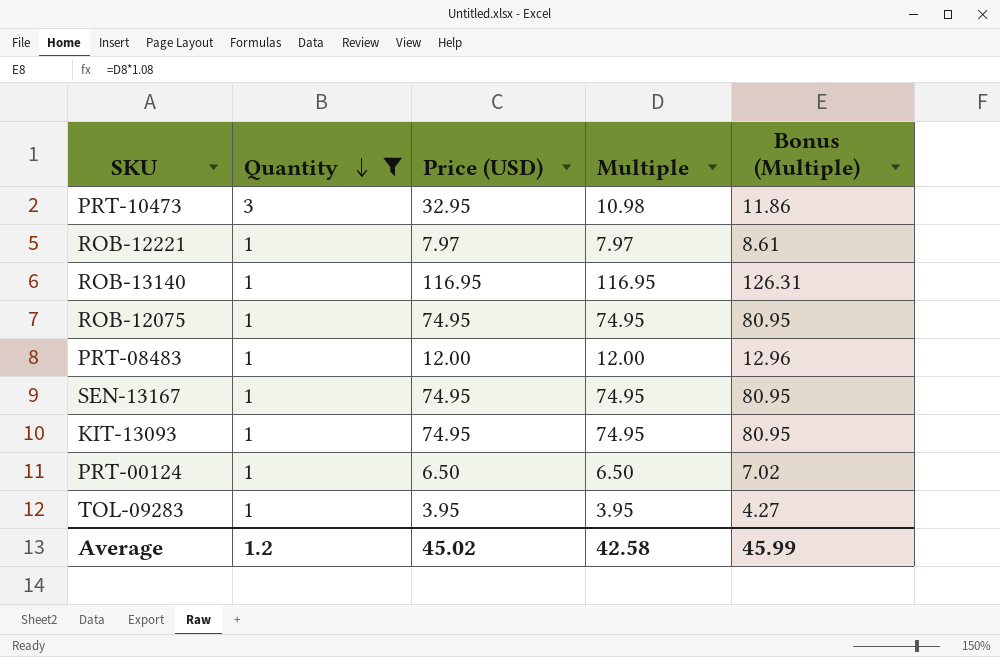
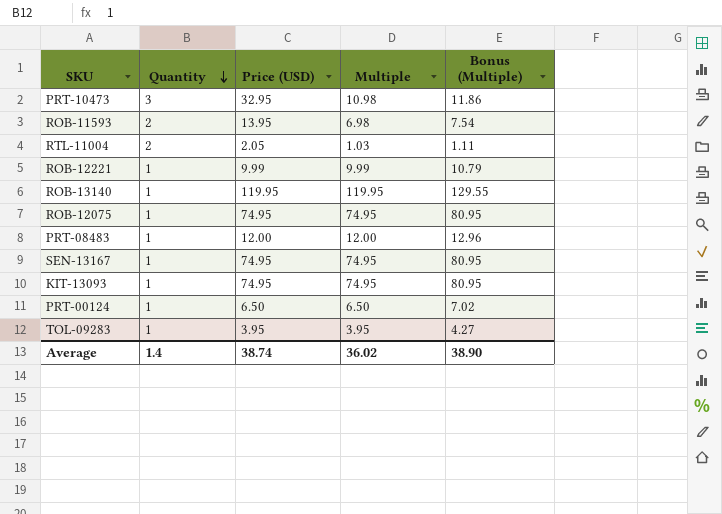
filter: Quantity != 2 -> none
ROB-12221 | Price (USD): 7.97 -> 9.99
ROB-12221 | Multiple: 7.97 -> 9.99
ROB-12221 | Bonus (Multiple): 8.61 -> 10.79
ROB-13140 | Price (USD): 116.95 -> 119.95
ROB-13140 | Multiple: 116.95 -> 119.95
ROB-13140 | Bonus (Multiple): 126.31 -> 129.55
Average | Quantity: 1.2 -> 1.4
Average | Price (USD): 45.02 -> 38.74
Average | Multiple: 42.58 -> 36.02
Average | Bonus (Multiple): 45.99 -> 38.90

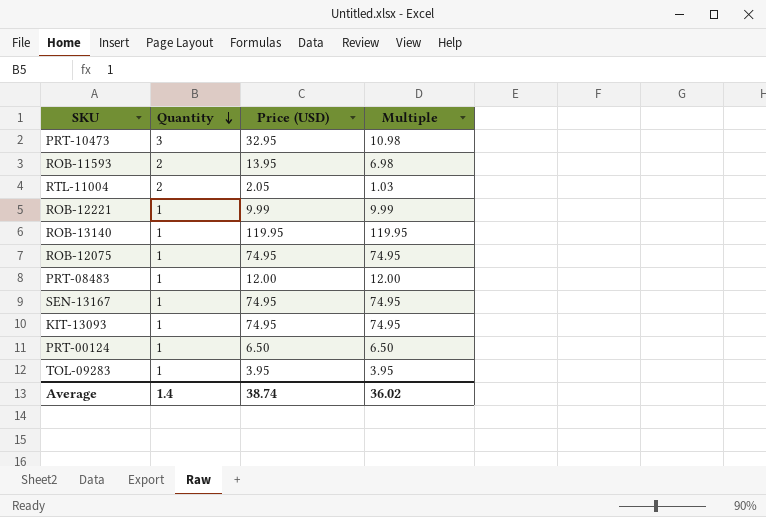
column Bonus (Multiple) | formula: [Multiple] * 1.08 -> none

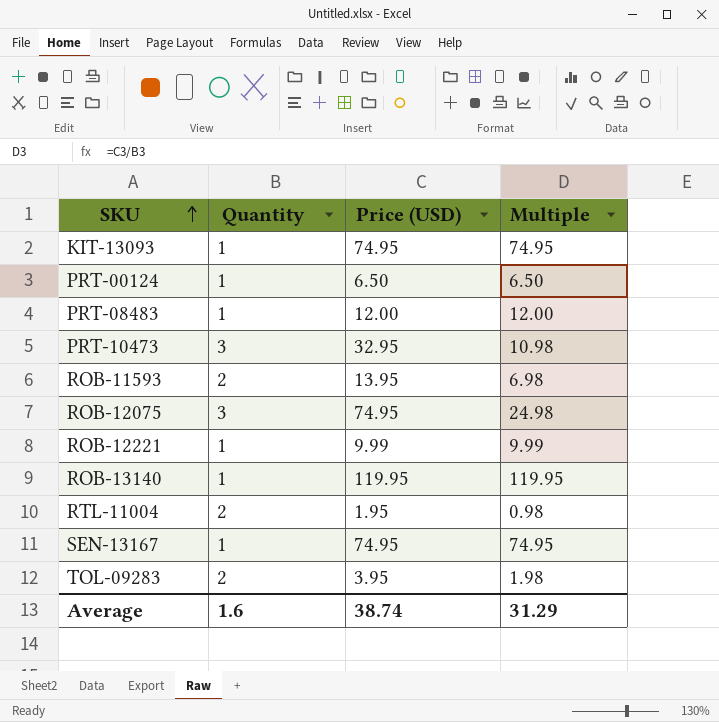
row order: Quantity descending -> SKU ascending
ROB-12075 | Quantity: 1 -> 3
ROB-12075 | Multiple: 74.95 -> 24.98
RTL-11004 | Price (USD): 2.05 -> 1.95
RTL-11004 | Multiple: 1.03 -> 0.98
TOL-09283 | Quantity: 1 -> 2
TOL-09283 | Multiple: 3.95 -> 1.98
Average | Quantity: 1.4 -> 1.6
Average | Multiple: 36.02 -> 31.29

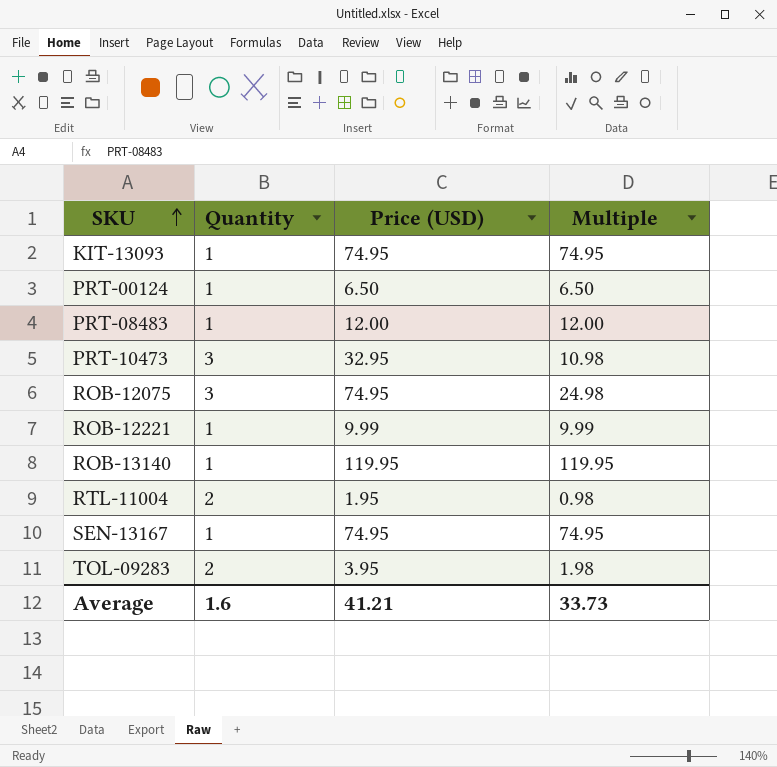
row ROB-11593: 2 | 13.95 | 6.98 -> none
Average | Price (USD): 38.74 -> 41.21
Average | Multiple: 31.29 -> 33.73

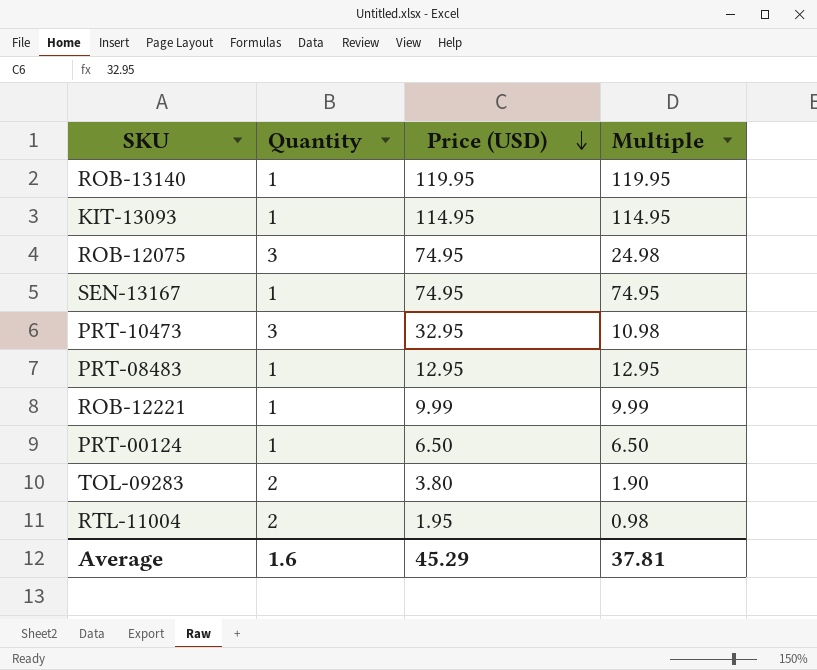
row order: SKU ascending -> Price (USD) descending
KIT-13093 | Price (USD): 74.95 -> 114.95
KIT-13093 | Multiple: 74.95 -> 114.95
PRT-08483 | Price (USD): 12.00 -> 12.95
PRT-08483 | Multiple: 12.00 -> 12.95
TOL-09283 | Price (USD): 3.95 -> 3.80
TOL-09283 | Multiple: 1.98 -> 1.90
Average | Price (USD): 41.21 -> 45.29
Average | Multiple: 33.73 -> 37.81

